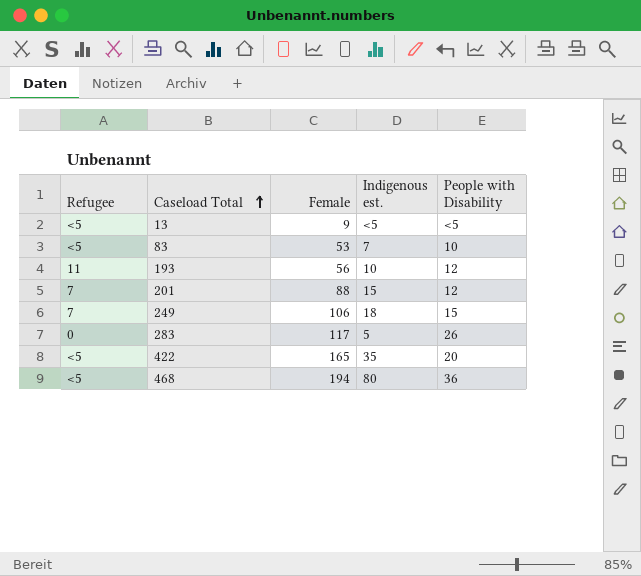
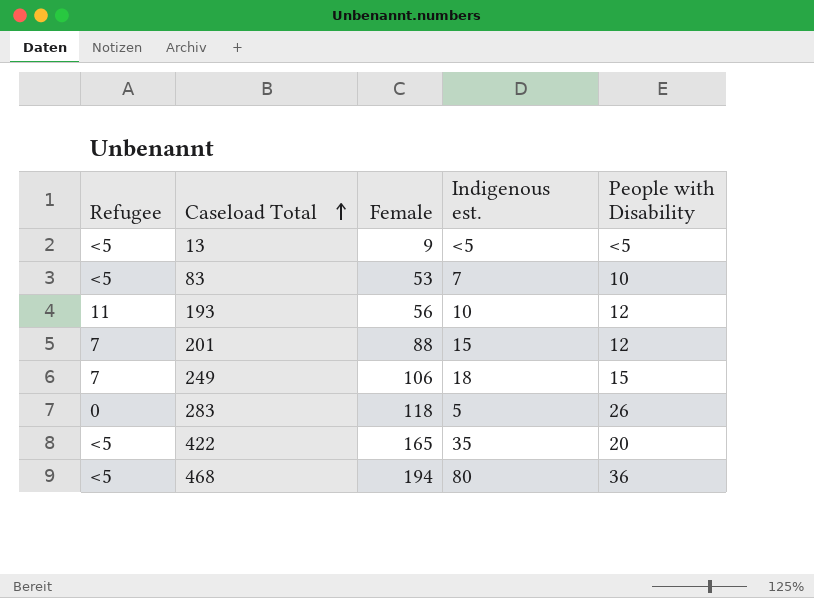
283 | Female: 117 -> 118

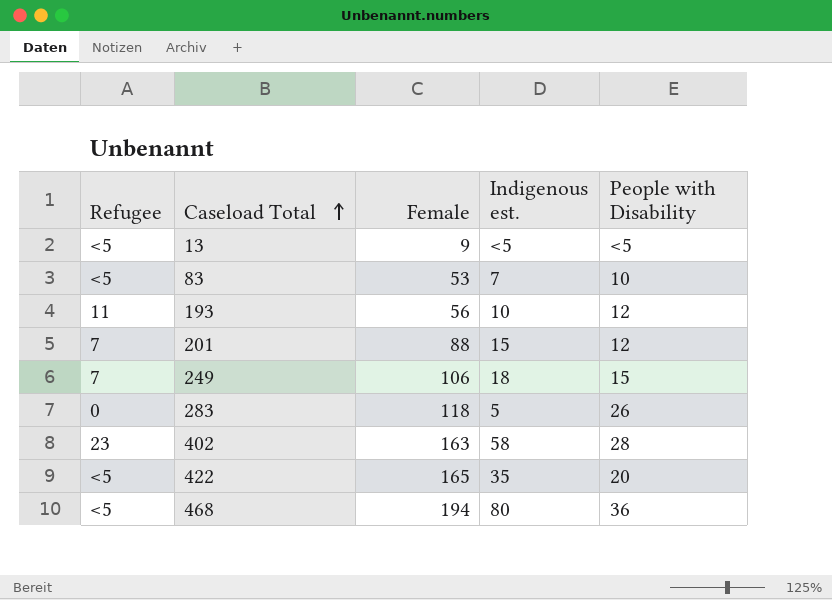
row 402: none -> 23 | 163 | 58 | 28

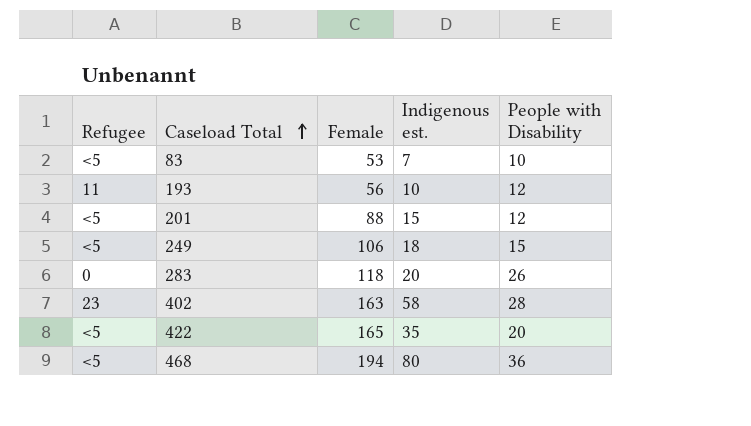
row 13: <5 | 9 | <5 | <5 -> none
201 | Refugee: 7 -> <5
249 | Refugee: 7 -> <5
283 | Indigenous est.: 5 -> 20

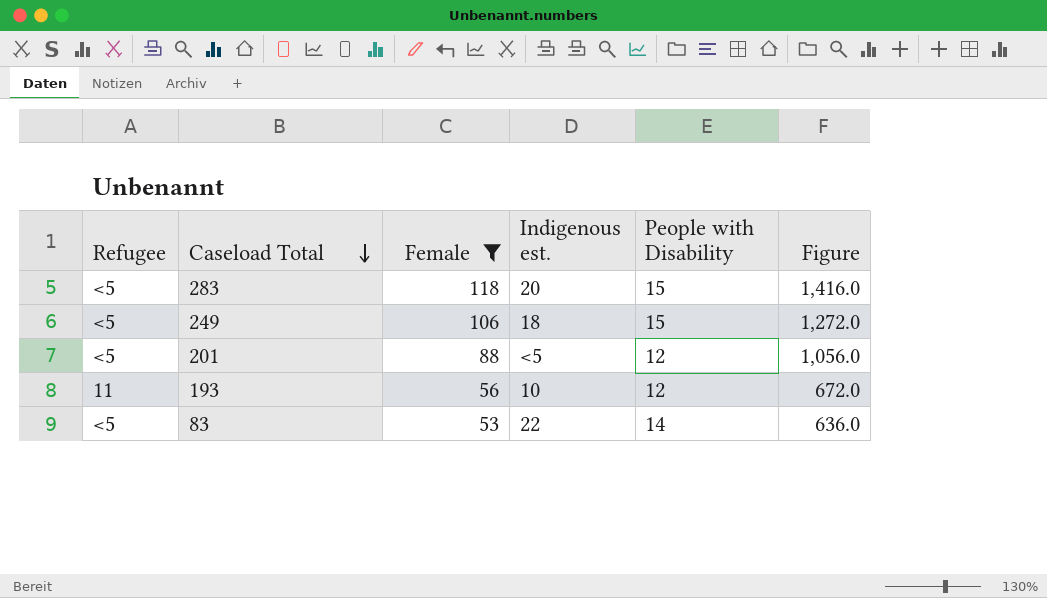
filter: none -> Female <= 118
row order: Caseload Total ascending -> Caseload Total descending
column Figure | formula: none -> [Female] * 12
283 | Refugee: 0 -> <5
283 | People with Disability: 26 -> 15
201 | Indigenous est.: 15 -> <5
83 | Indigenous est.: 7 -> 22
83 | People with Disability: 10 -> 14

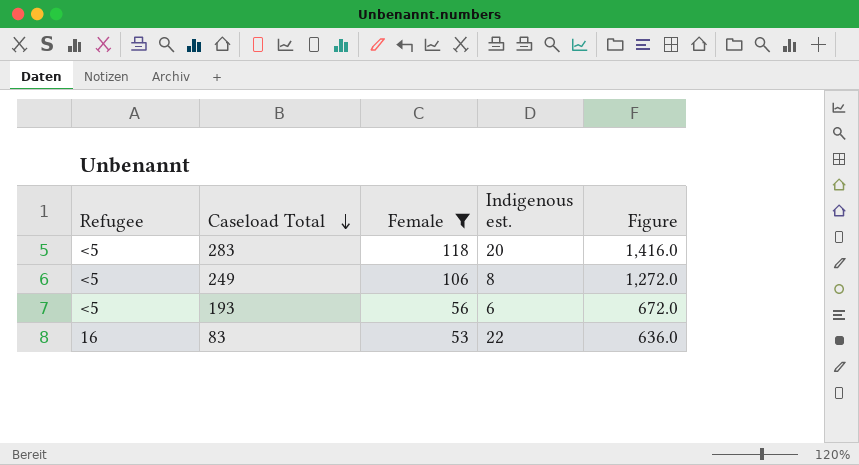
column People with Disability | position: 5 -> none
row 201: <5 | 88 | <5 | 12 | 1,056.0 -> none
249 | Indigenous est.: 18 -> 8
193 | Refugee: 11 -> <5
193 | Indigenous est.: 10 -> 6
83 | Refugee: <5 -> 16

